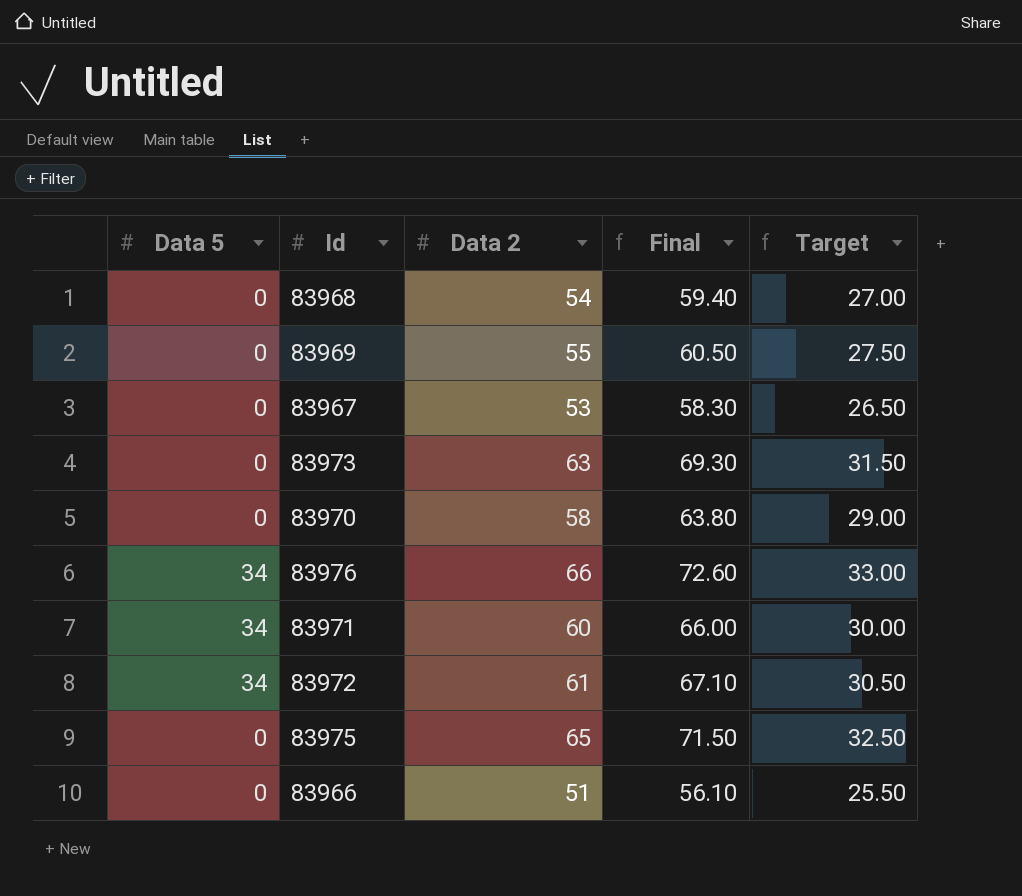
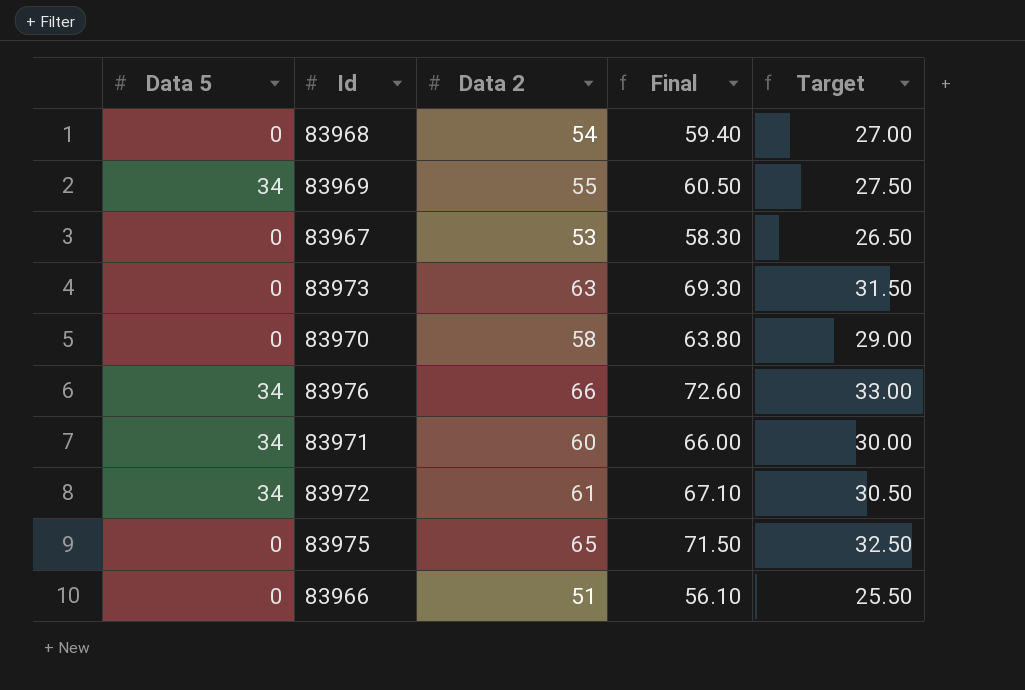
83969 | Data 5: 0 -> 34

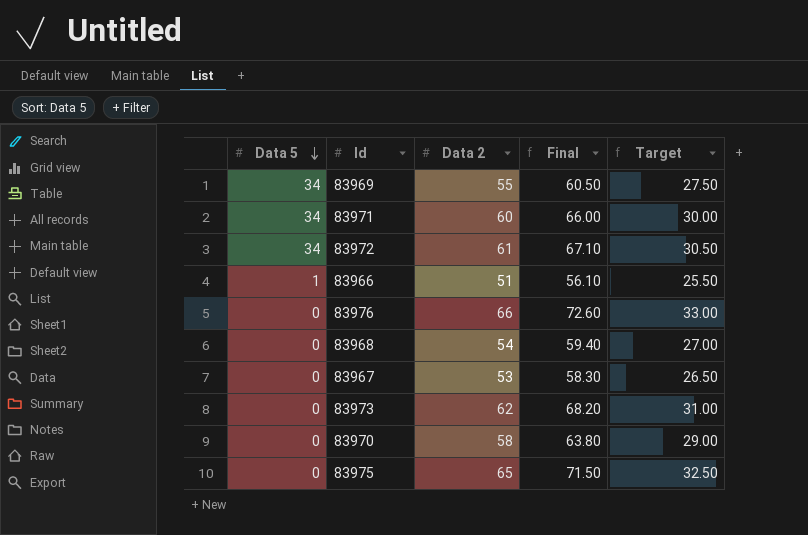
row order: none -> Data 5 descending
83966 | Data 5: 0 -> 1
83976 | Data 5: 34 -> 0
83973 | Data 2: 63 -> 62
83973 | Final: 69.30 -> 68.20
83973 | Target: 31.50 -> 31.00

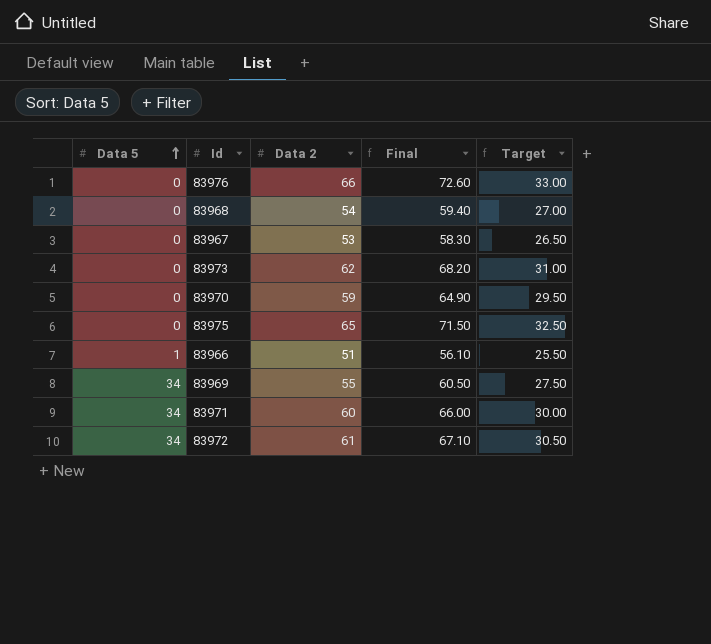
row order: Data 5 descending -> Data 5 ascending
83970 | Data 2: 58 -> 59
83970 | Final: 63.80 -> 64.90
83970 | Target: 29.00 -> 29.50

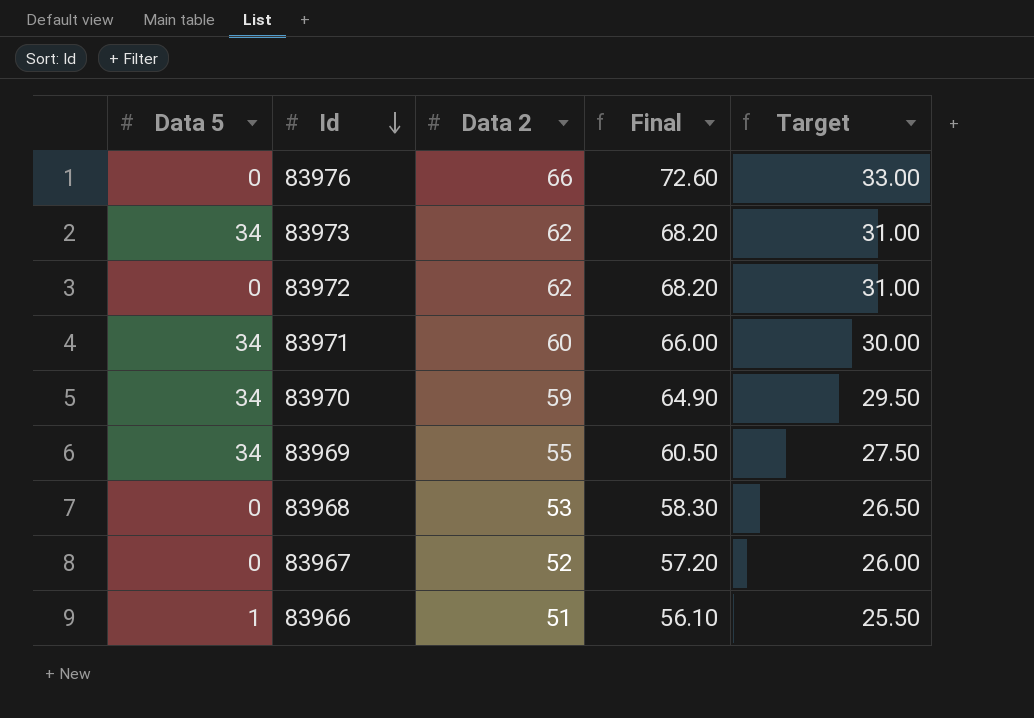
row order: Data 5 ascending -> Id descending
row 83975: 0 | 65 | 71.50 | 32.50 -> none
83973 | Data 5: 0 -> 34
83972 | Data 5: 34 -> 0
83972 | Data 2: 61 -> 62
83972 | Final: 67.10 -> 68.20
83972 | Target: 30.50 -> 31.00
83970 | Data 5: 0 -> 34
83968 | Data 2: 54 -> 53
83968 | Final: 59.40 -> 58.30
83968 | Target: 27.00 -> 26.50
83967 | Data 2: 53 -> 52
83967 | Final: 58.30 -> 57.20
83967 | Target: 26.50 -> 26.00

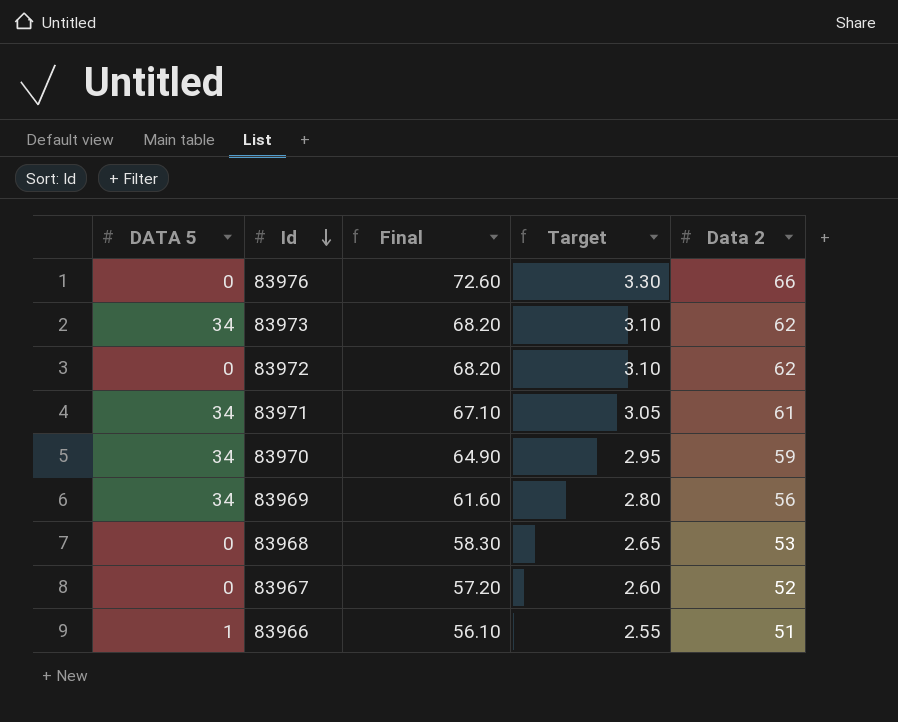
column name: Data 5 -> DATA 5
column Target | formula: [Data 2] * 0.5 -> [Data 2] * 0.05
column Data 2 | position: 3 -> 5
83971 | Final: 66.00 -> 67.10
83971 | Data 2: 60 -> 61
83969 | Final: 60.50 -> 61.60
83969 | Data 2: 55 -> 56

